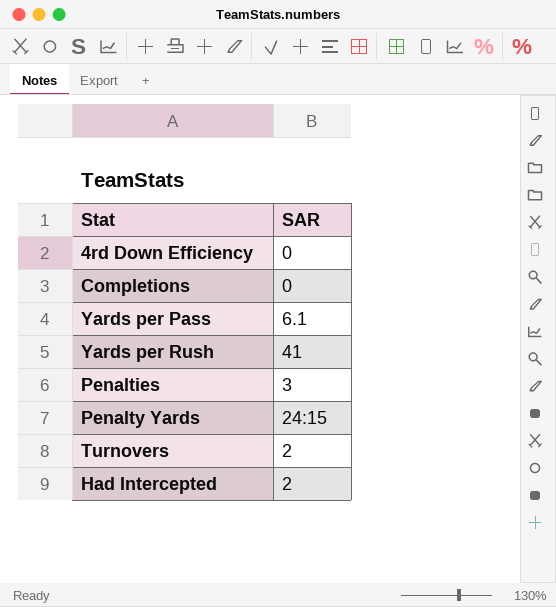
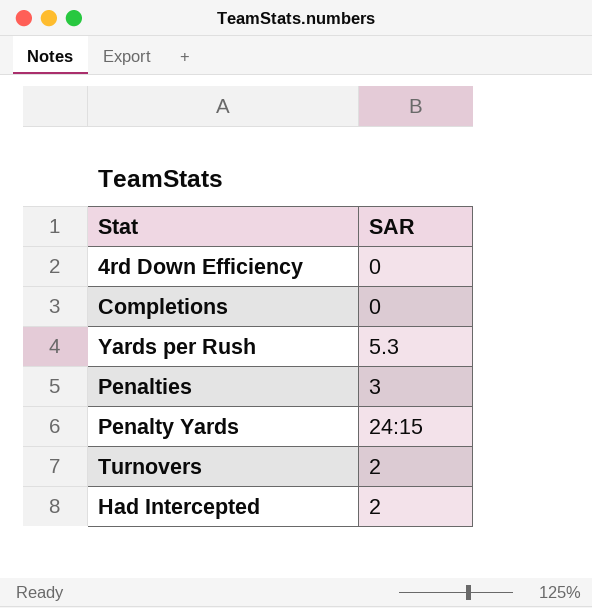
row Yards per Pass: 6.1 -> none
Yards per Rush | SAR: 41 -> 5.3

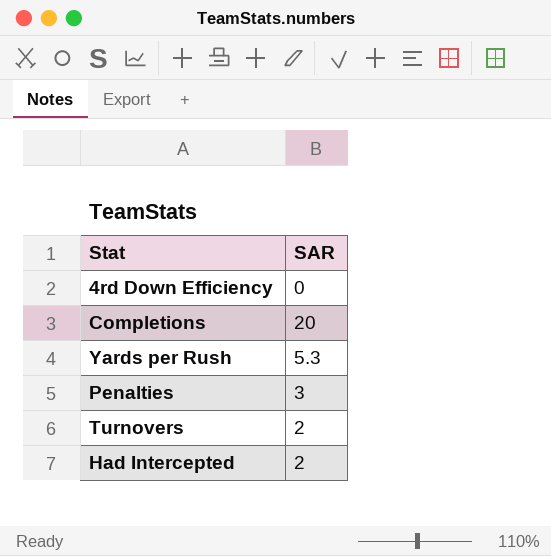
row Penalty Yards: 24:15 -> none
Completions | SAR: 0 -> 20

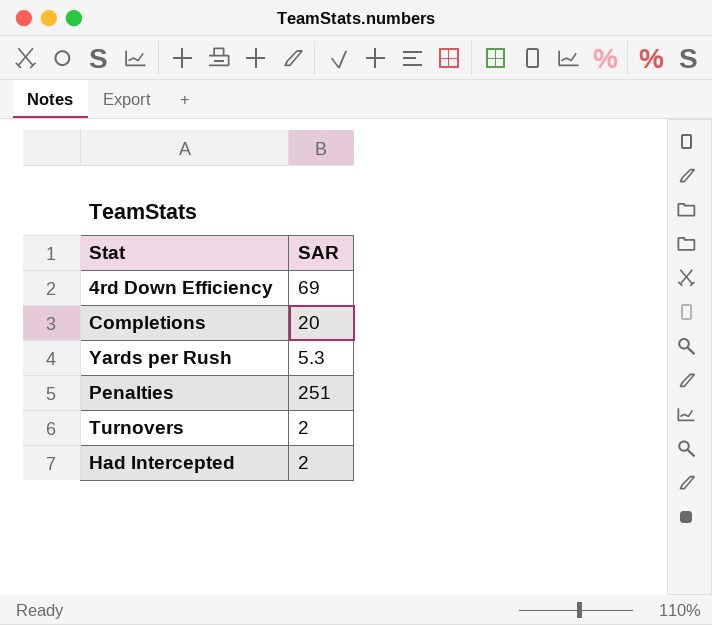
4rd Down Efficiency | SAR: 0 -> 69
Penalties | SAR: 3 -> 251

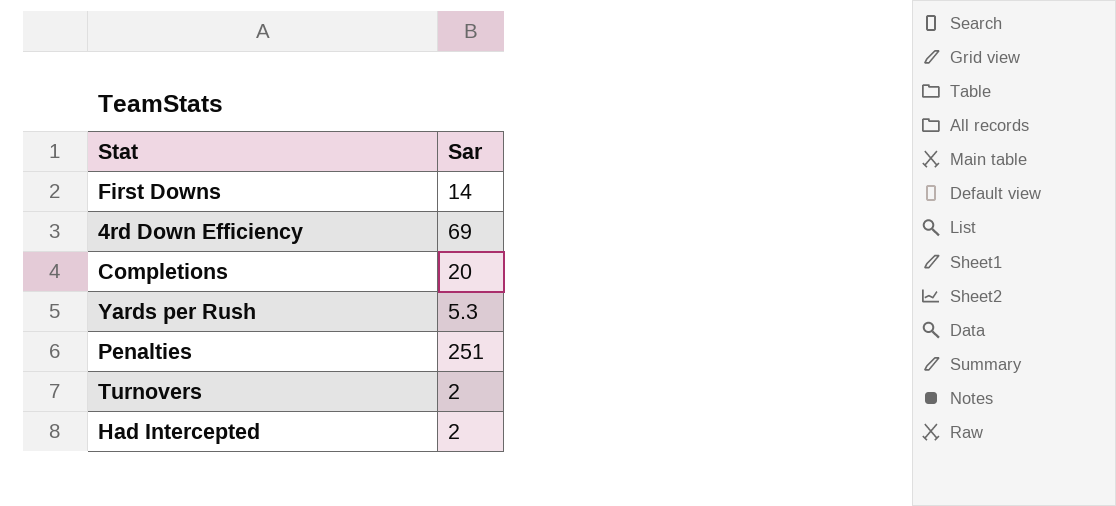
column name: SAR -> Sar
row First Downs: none -> 14

